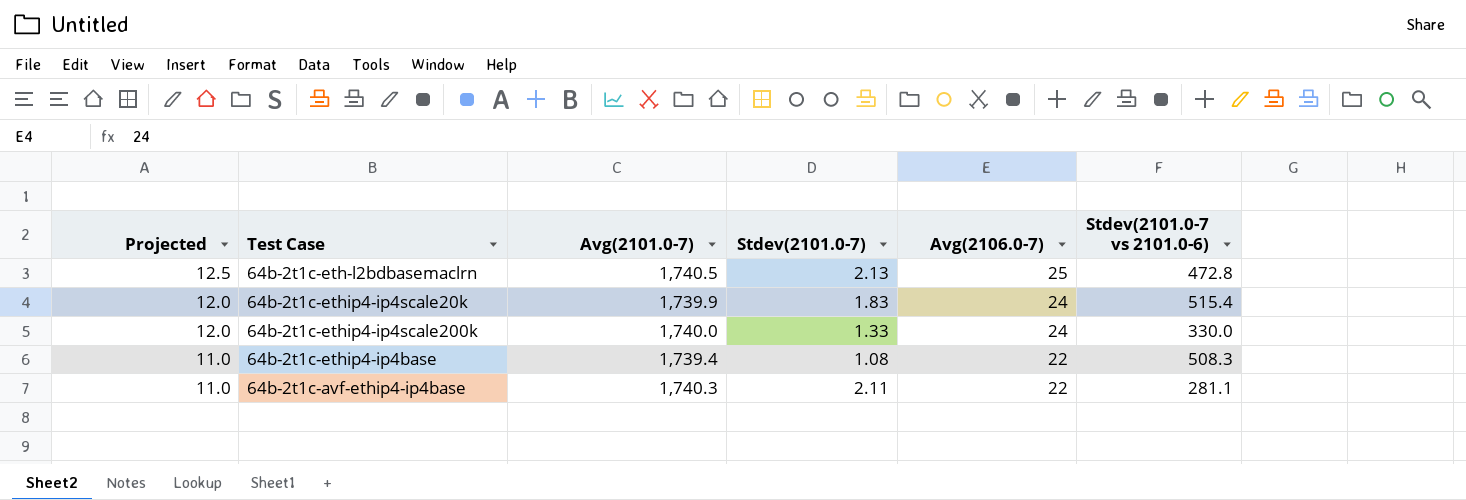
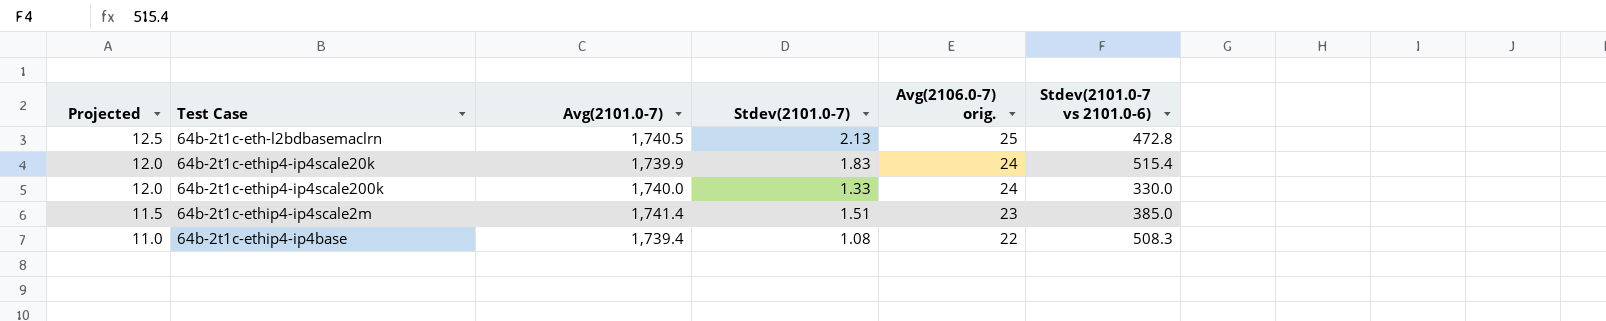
column name: Avg(2106.0-7) -> Avg(2106.0-7) orig.
row 64b-2t1c-avf-ethip4-ip4base: 11.0 | 1,740.3 | 2.11 | 22 | 281.1 -> none
row 64b-2t1c-ethip4-ip4scale2m: none -> 11.5 | 1,741.4 | 1.51 | 23 | 385.0

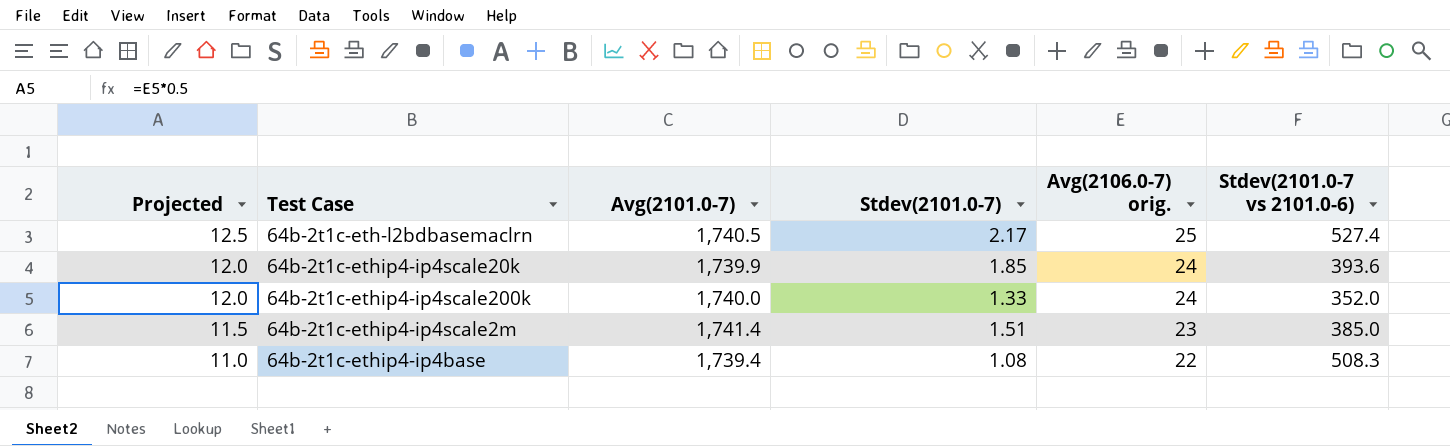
64b-2t1c-eth-l2bdbasemaclrn | Stdev(2101.0-7): 2.13 -> 2.17
64b-2t1c-eth-l2bdbasemaclrn | Stdev(2101.0-7 vs 2101.0-6): 472.8 -> 527.4
64b-2t1c-ethip4-ip4scale20k | Stdev(2101.0-7): 1.83 -> 1.85
64b-2t1c-ethip4-ip4scale20k | Stdev(2101.0-7 vs 2101.0-6): 515.4 -> 393.6
64b-2t1c-ethip4-ip4scale200k | Stdev(2101.0-7 vs 2101.0-6): 330.0 -> 352.0

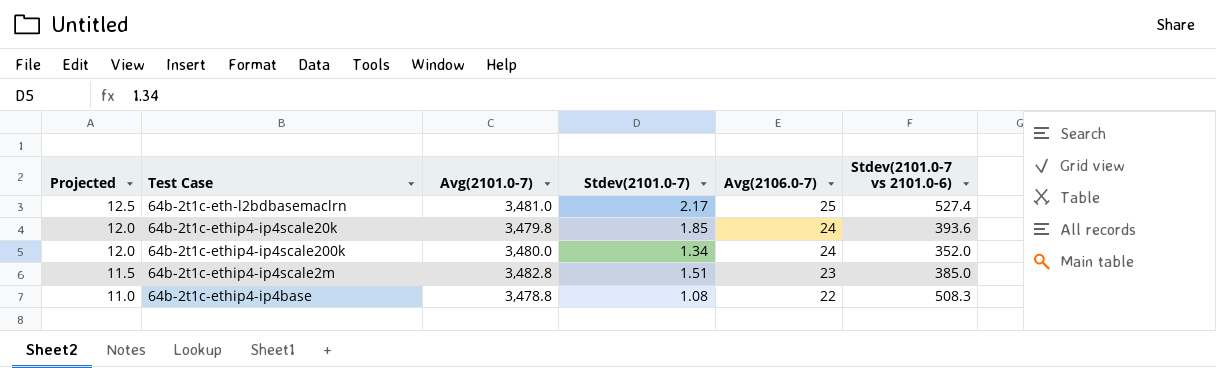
column name: Avg(2106.0-7) orig. -> Avg(2106.0-7)
64b-2t1c-eth-l2bdbasemaclrn | Avg(2101.0-7): 1,740.5 -> 3,481.0
64b-2t1c-ethip4-ip4scale20k | Avg(2101.0-7): 1,739.9 -> 3,479.8
64b-2t1c-ethip4-ip4scale200k | Avg(2101.0-7): 1,740.0 -> 3,480.0
64b-2t1c-ethip4-ip4scale200k | Stdev(2101.0-7): 1.33 -> 1.34
64b-2t1c-ethip4-ip4scale2m | Avg(2101.0-7): 1,741.4 -> 3,482.8
64b-2t1c-ethip4-ip4base | Avg(2101.0-7): 1,739.4 -> 3,478.8

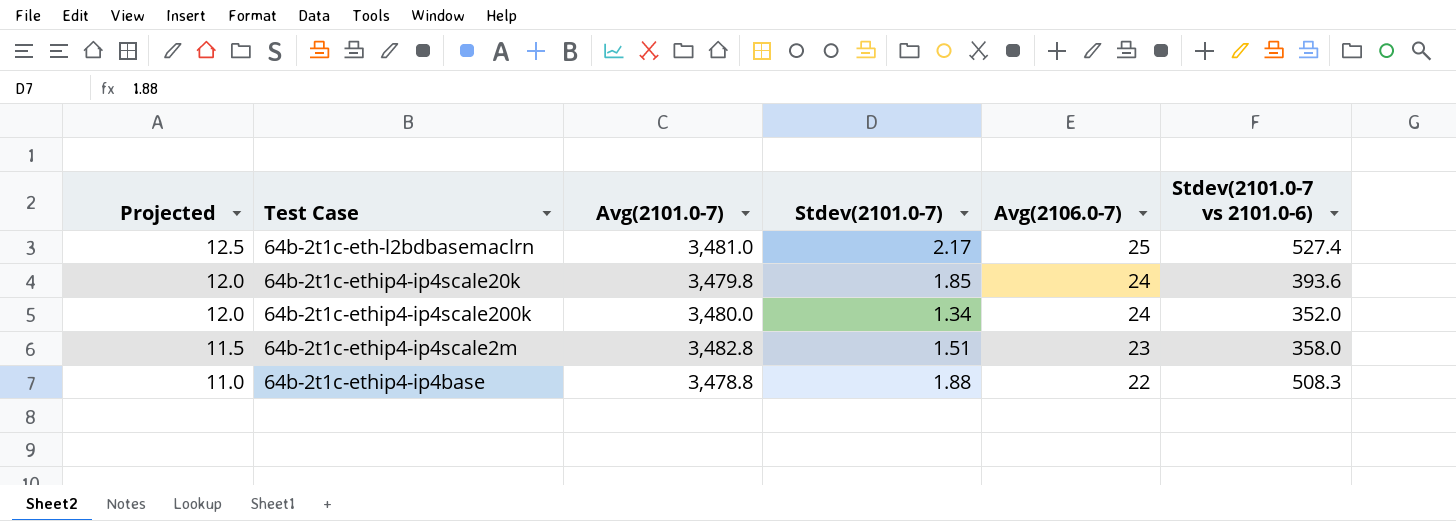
64b-2t1c-ethip4-ip4scale2m | Stdev(2101.0-7 vs 2101.0-6): 385.0 -> 358.0
64b-2t1c-ethip4-ip4base | Stdev(2101.0-7): 1.08 -> 1.88

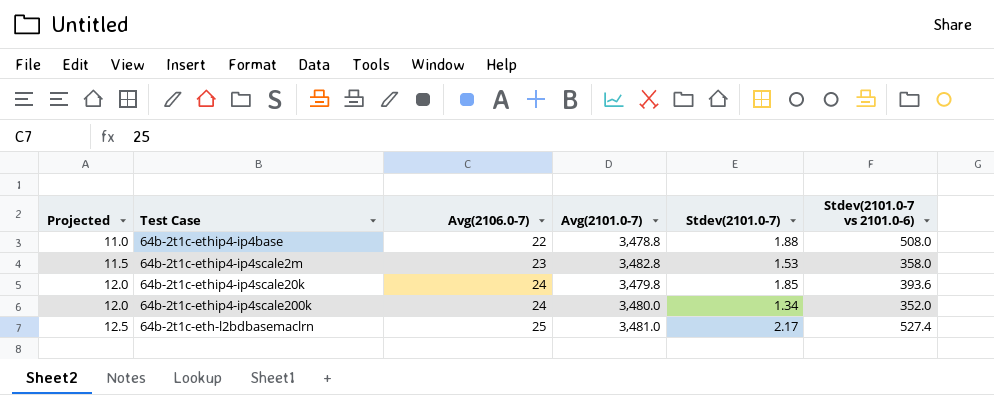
row order: Projected descending -> Projected ascending
column Avg(2106.0-7) | position: 5 -> 3
64b-2t1c-ethip4-ip4base | Stdev(2101.0-7 vs 2101.0-6): 508.3 -> 508.0
64b-2t1c-ethip4-ip4scale2m | Stdev(2101.0-7): 1.51 -> 1.53

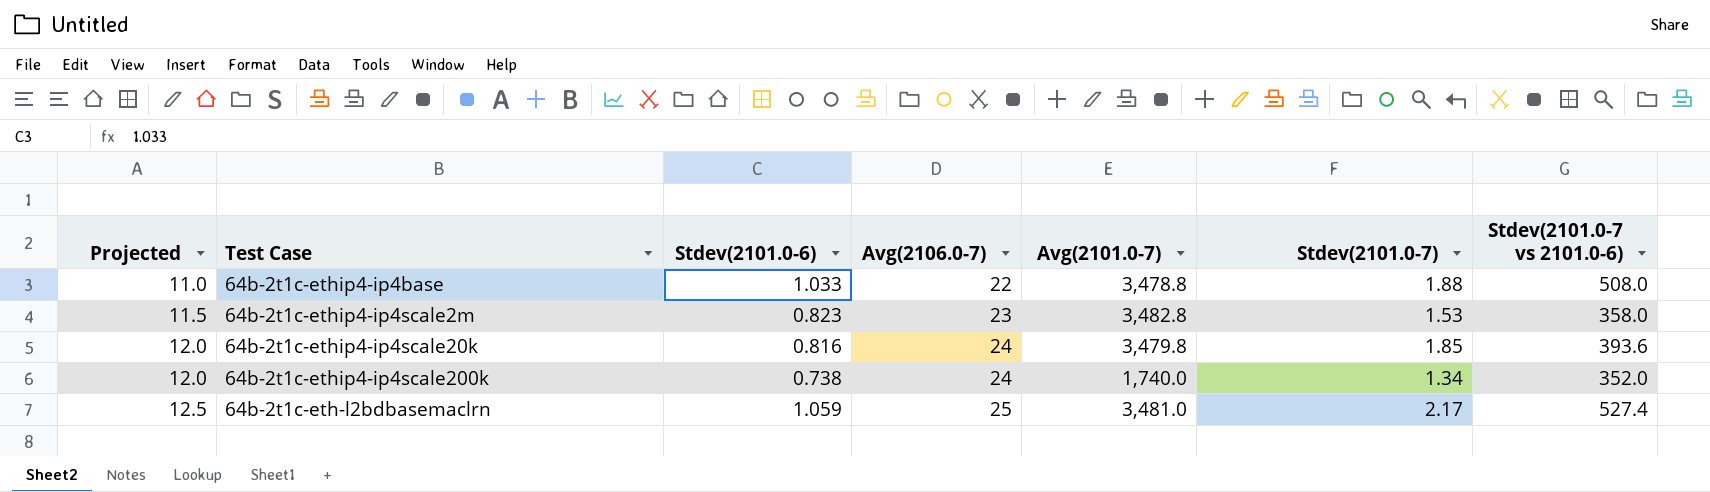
column Stdev(2101.0-6) | position: none -> 3
64b-2t1c-ethip4-ip4scale200k | Avg(2101.0-7): 3,480.0 -> 1,740.0

